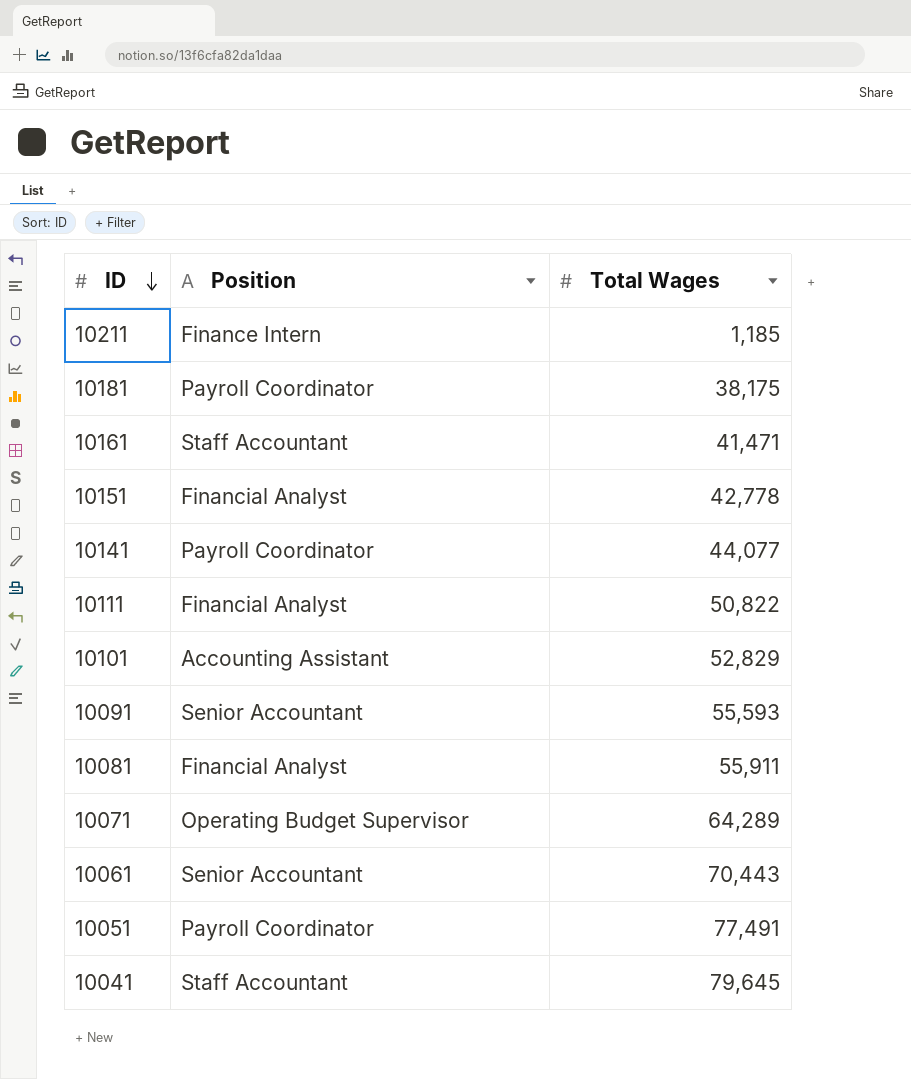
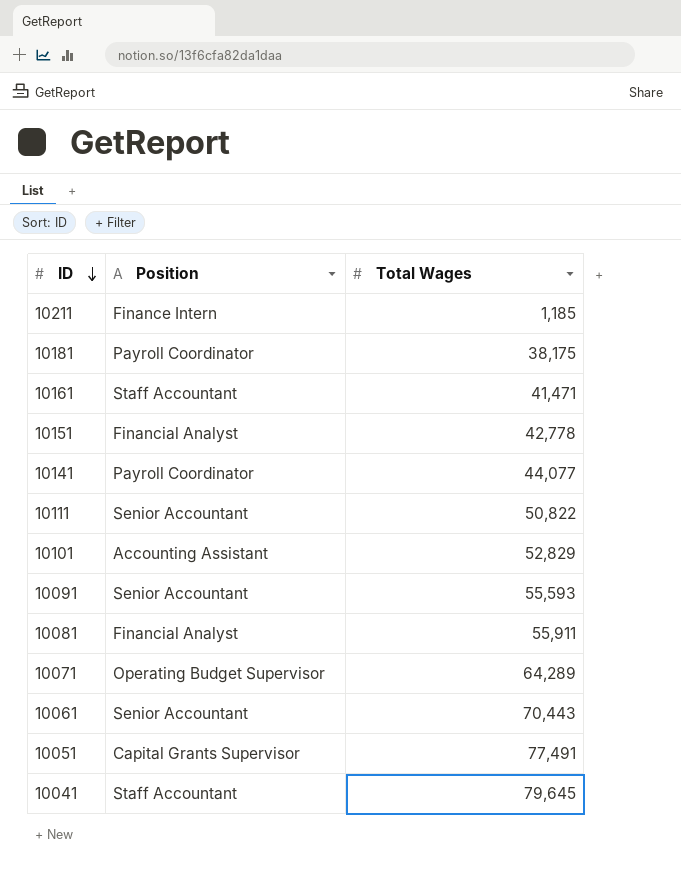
10111 | Position: Financial Analyst -> Senior Accountant
10051 | Position: Payroll Coordinator -> Capital Grants Supervisor

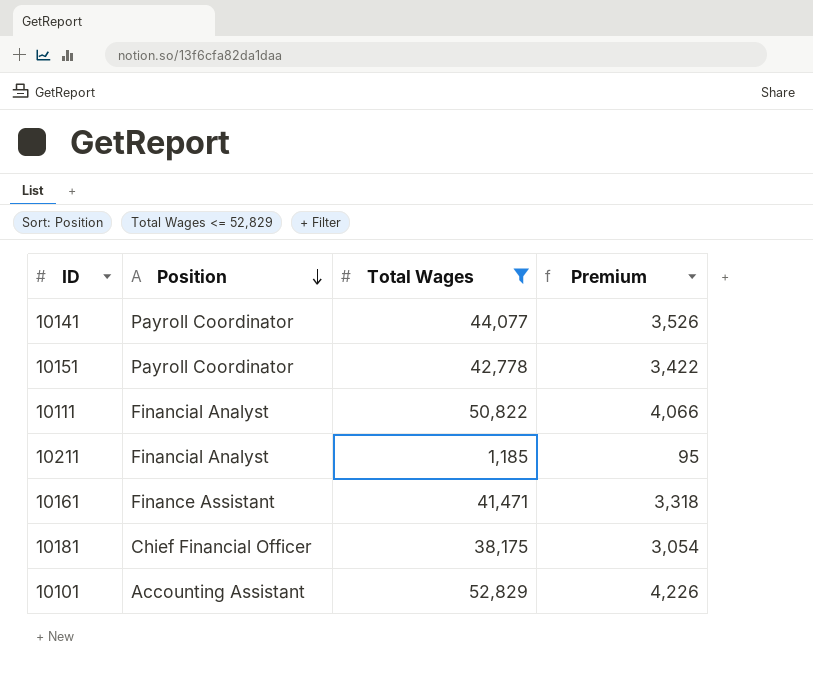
filter: none -> Total Wages <= 52,829
row order: ID descending -> Position descending
column Premium | formula: none -> [Total Wages] * 0.08
10151 | Position: Financial Analyst -> Payroll Coordinator
10111 | Position: Senior Accountant -> Financial Analyst
10211 | Position: Finance Intern -> Financial Analyst
10161 | Position: Staff Accountant -> Finance Assistant
10181 | Position: Payroll Coordinator -> Chief Financial Officer

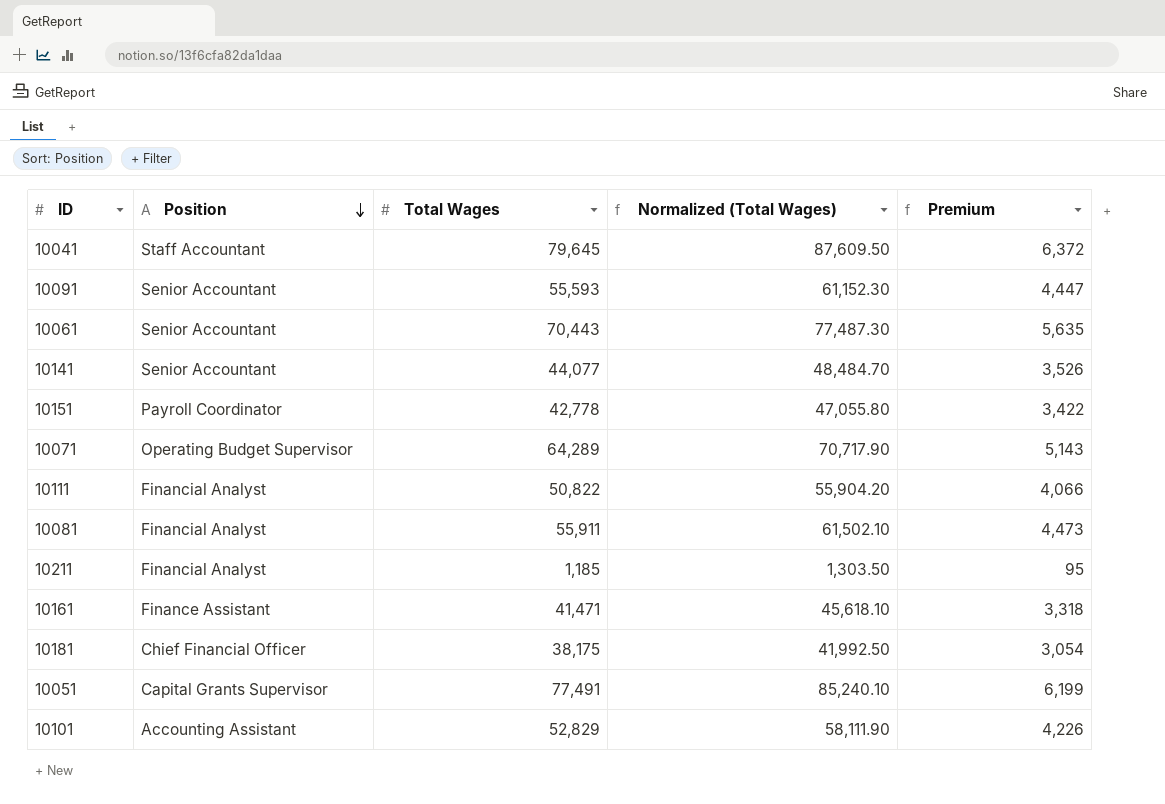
filter: Total Wages <= 52,829 -> none
column Normalized (Total Wages) | formula: none -> [Total Wages] * 1.1
10141 | Position: Payroll Coordinator -> Senior Accountant

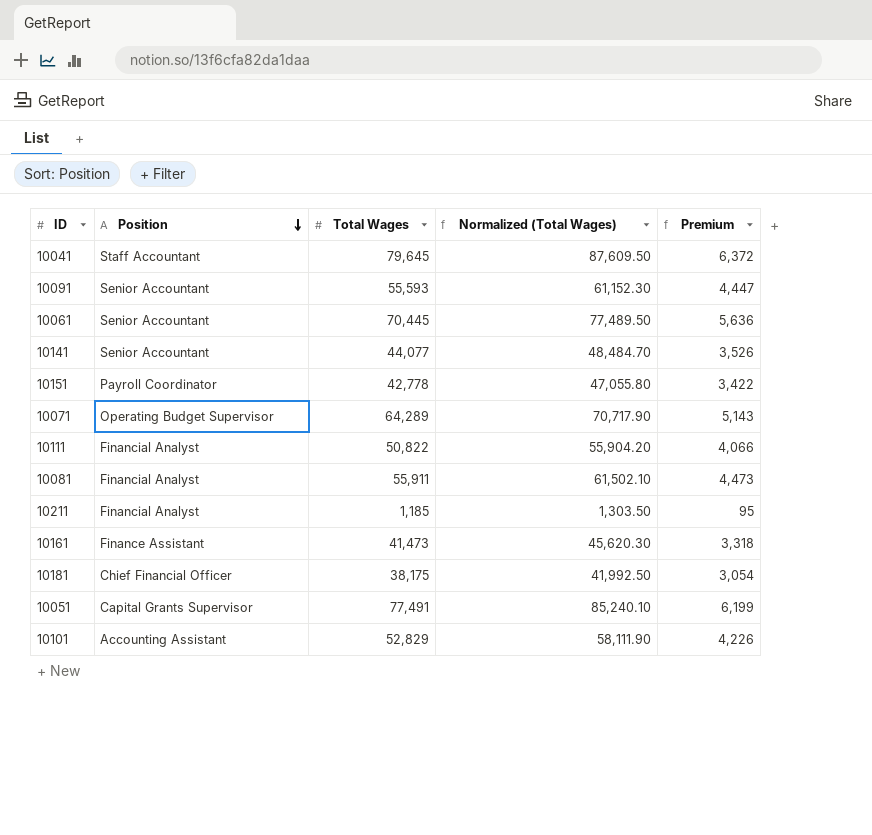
10061 | Total Wages: 70,443 -> 70,445
10061 | Normalized (Total Wages): 77,487.30 -> 77,489.50
10061 | Premium: 5,635 -> 5,636
10161 | Total Wages: 41,471 -> 41,473
10161 | Normalized (Total Wages): 45,618.10 -> 45,620.30

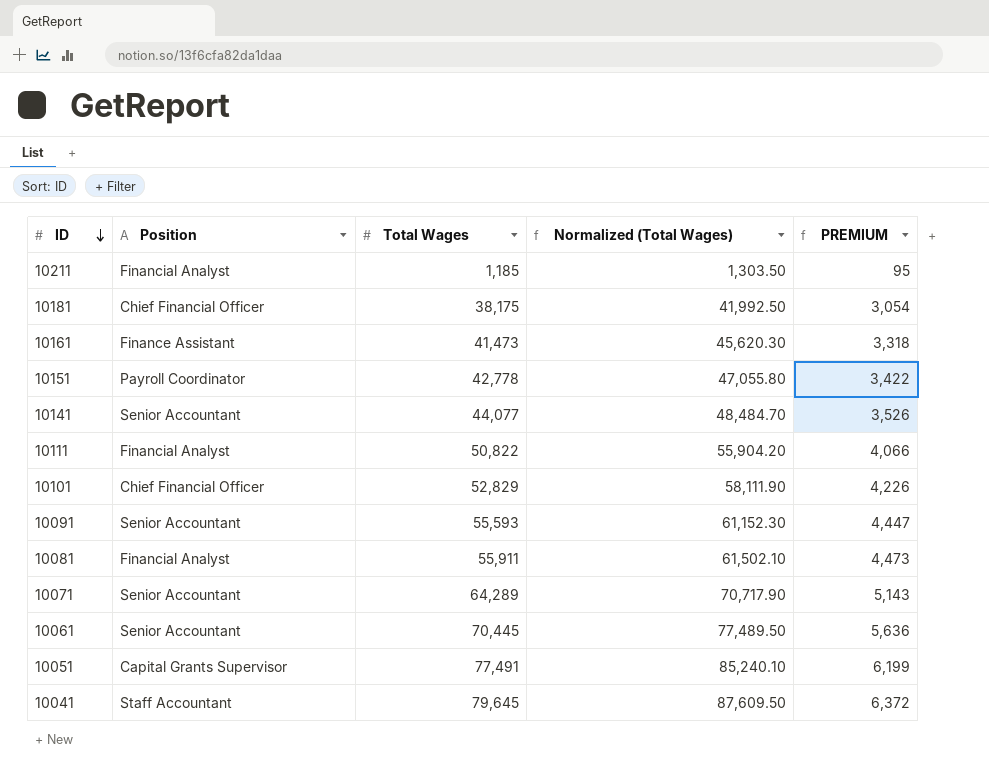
row order: Position descending -> ID descending
column name: Premium -> PREMIUM
10101 | Position: Accounting Assistant -> Chief Financial Officer
10071 | Position: Operating Budget Supervisor -> Senior Accountant

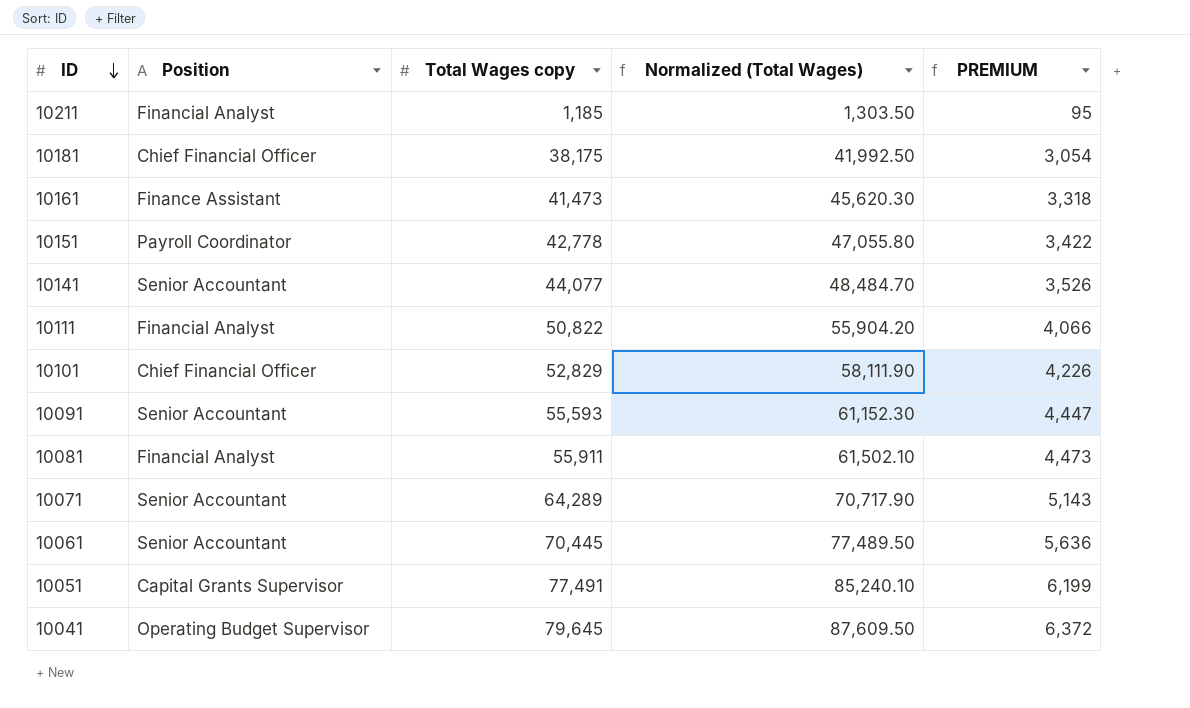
column name: Total Wages -> Total Wages copy
10041 | Position: Staff Accountant -> Operating Budget Supervisor

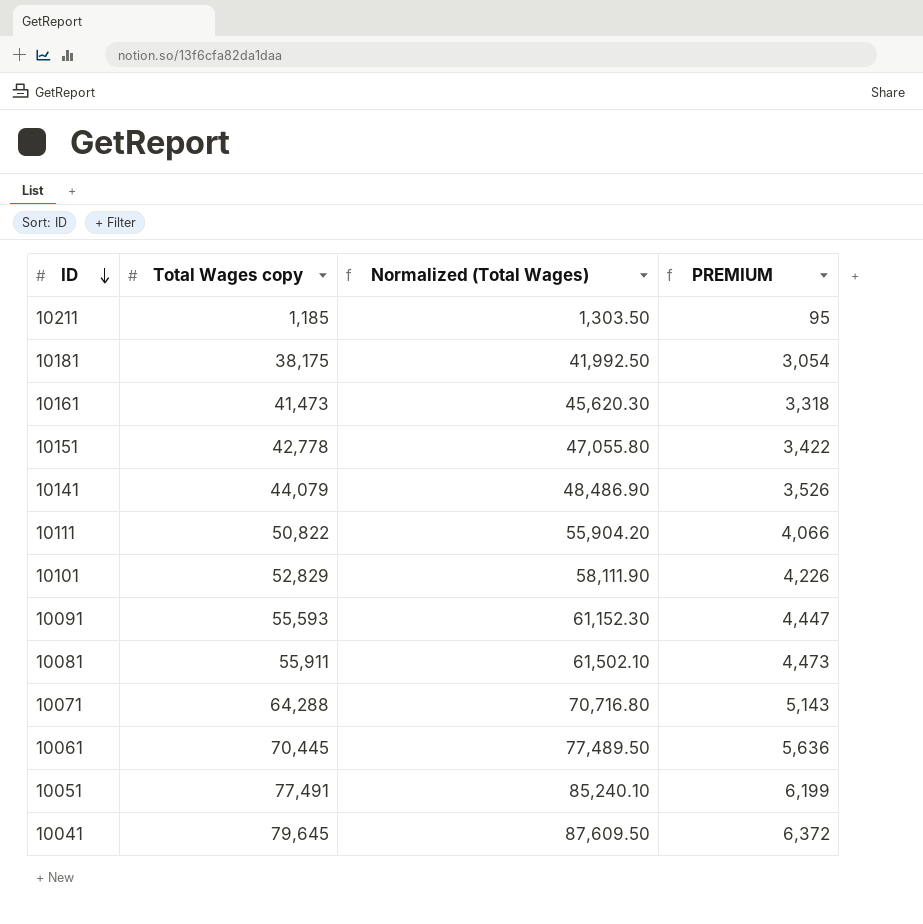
column Position | position: 2 -> none
10141 | Total Wages copy: 44,077 -> 44,079
10141 | Normalized (Total Wages): 48,484.70 -> 48,486.90
10071 | Total Wages copy: 64,289 -> 64,288
10071 | Normalized (Total Wages): 70,717.90 -> 70,716.80

